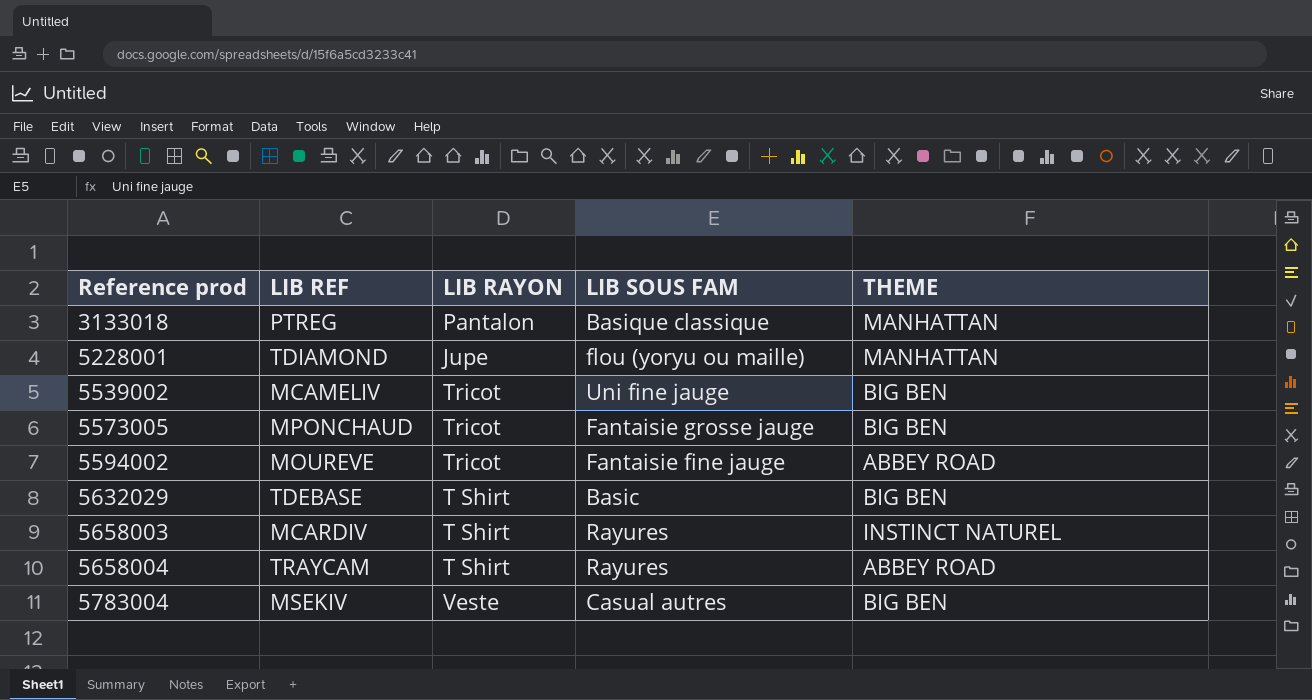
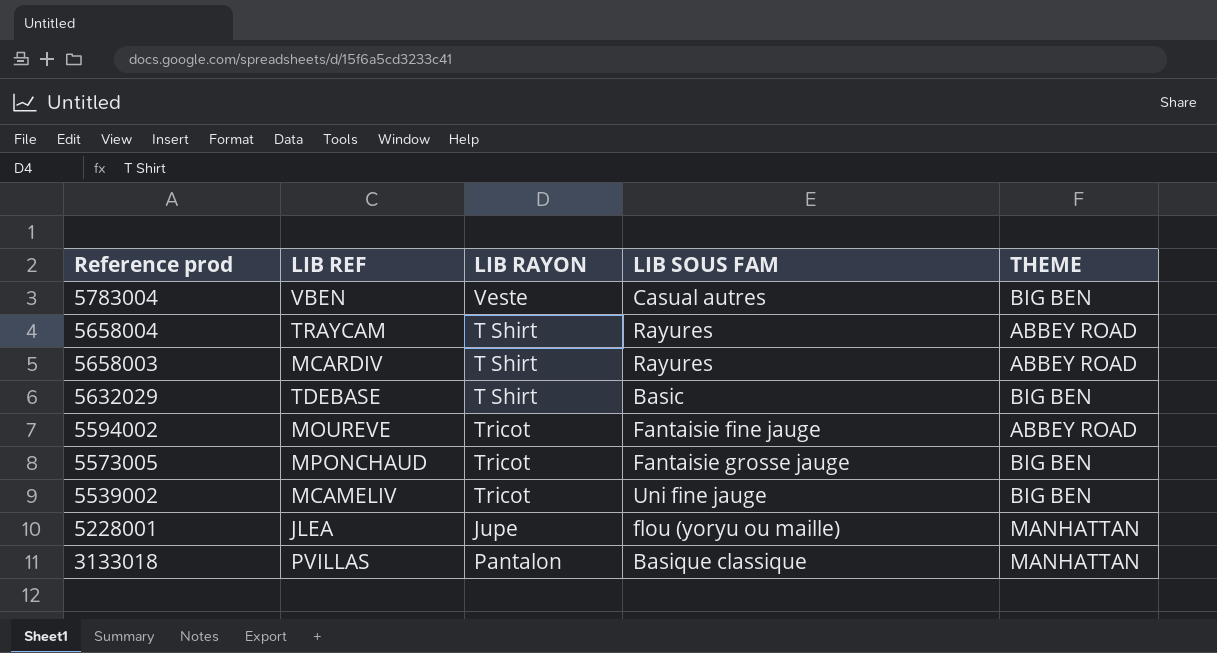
row order: Reference prod ascending -> Reference prod descending
5783004 | LIB REF: MSEKIV -> VBEN
5658003 | THEME: INSTINCT NATUREL -> ABBEY ROAD
5228001 | LIB REF: TDIAMOND -> JLEA
3133018 | LIB REF: PTREG -> PVILLAS

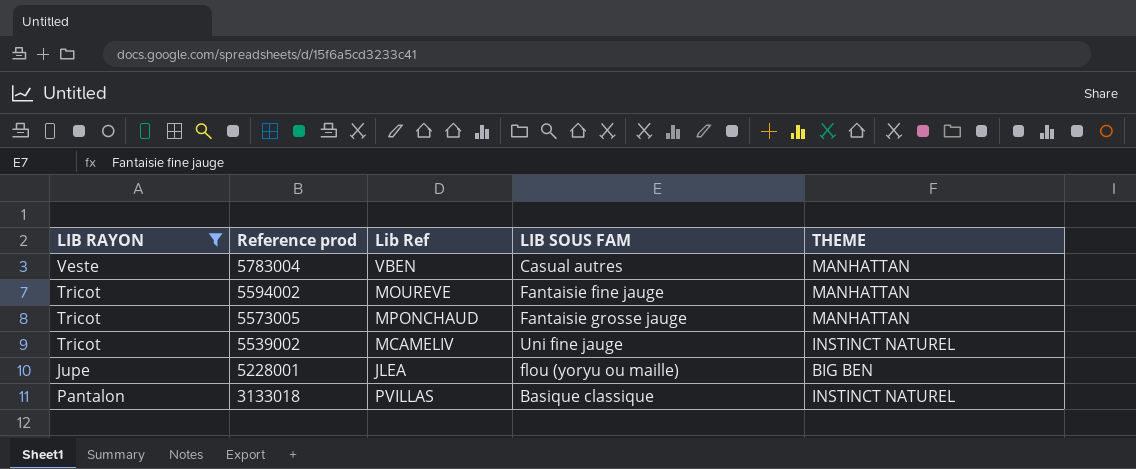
filter: none -> LIB RAYON != T Shirt
column LIB RAYON | position: 3 -> 1
column name: LIB REF -> Lib Ref
5783004 | THEME: BIG BEN -> MANHATTAN
5594002 | THEME: ABBEY ROAD -> MANHATTAN
5573005 | THEME: BIG BEN -> MANHATTAN
5539002 | THEME: BIG BEN -> INSTINCT NATUREL
5228001 | THEME: MANHATTAN -> BIG BEN
3133018 | THEME: MANHATTAN -> INSTINCT NATUREL

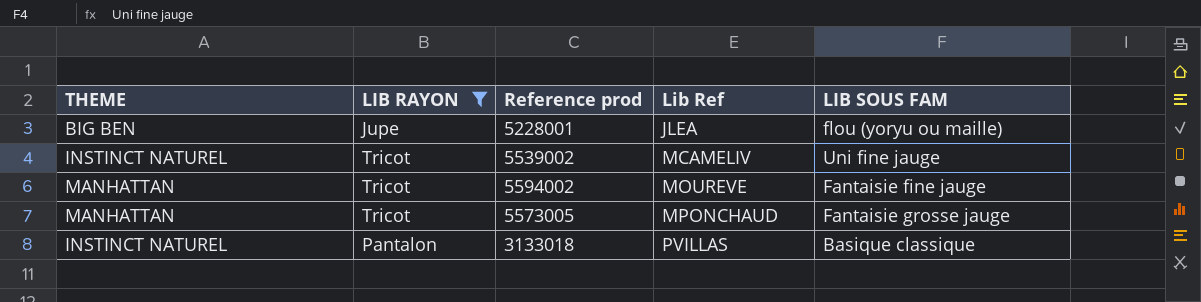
row order: Reference prod descending -> Lib Ref ascending
column THEME | position: 5 -> 1
row 5783004: Veste | VBEN | Casual autres | MANHATTAN -> none

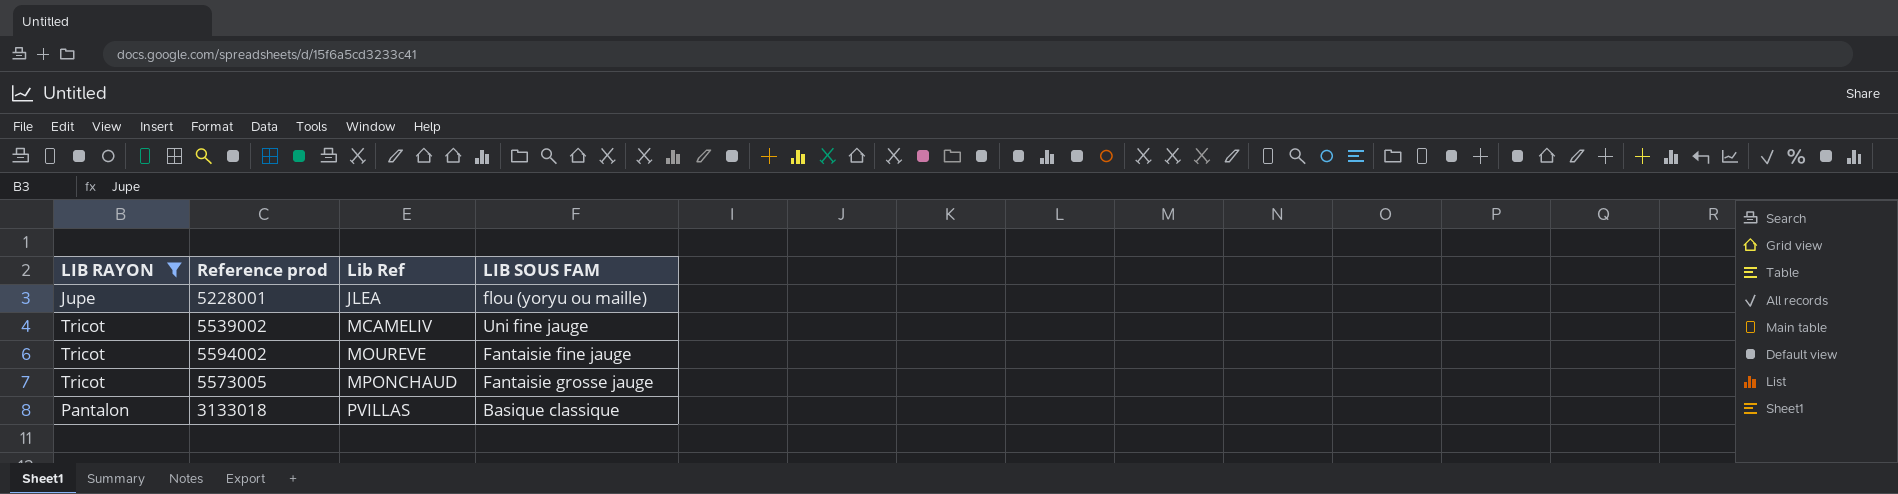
column THEME | position: 1 -> none

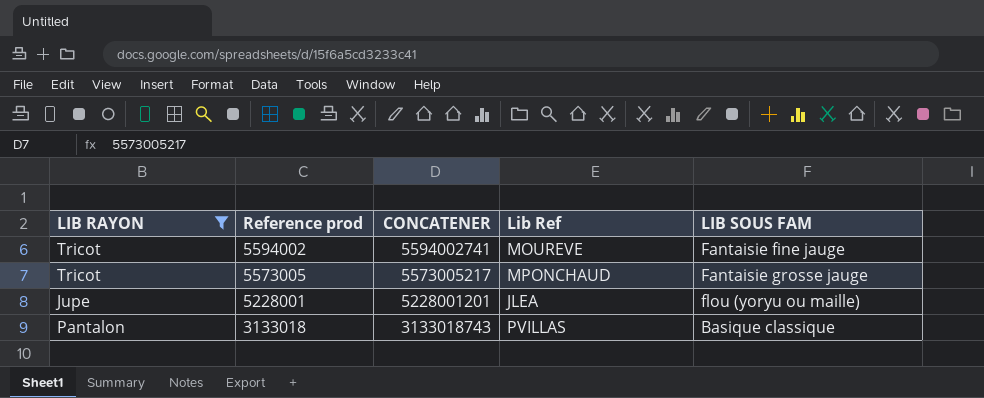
row order: Lib Ref ascending -> Reference prod descending
column CONCATENER | position: none -> 3
row 5539002: Tricot | MCAMELIV | Uni fine jauge -> none

